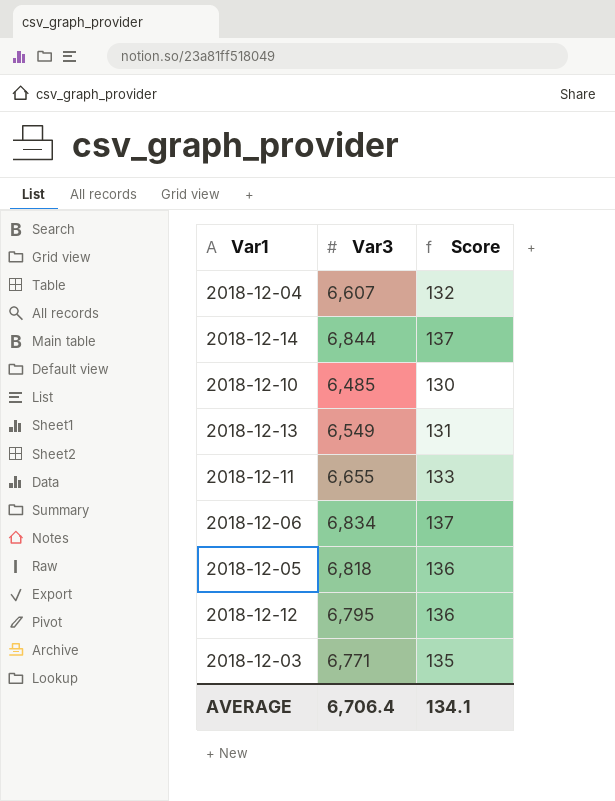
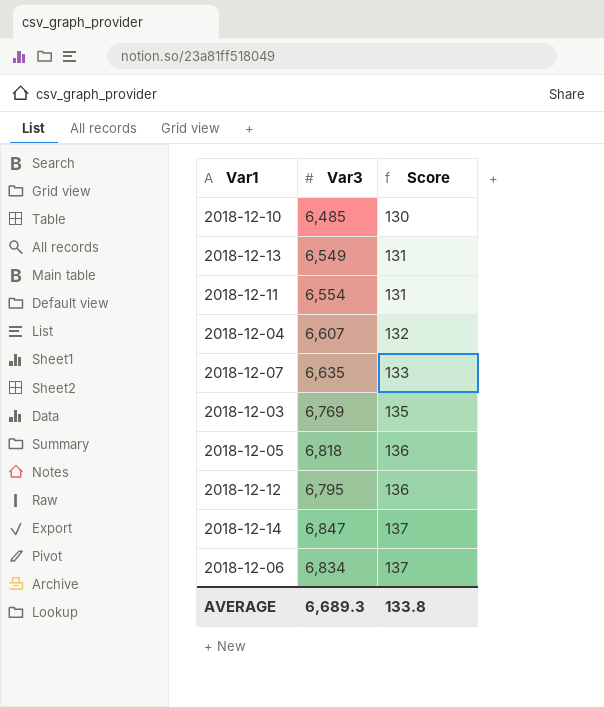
row order: none -> Score ascending
2018-12-11 | Var3: 6,655 -> 6,554
2018-12-11 | Score: 133 -> 131
row 2018-12-07: none -> 6,635 | 133
2018-12-03 | Var3: 6,771 -> 6,769
2018-12-14 | Var3: 6,844 -> 6,847
AVERAGE | Var3: 6,706.4 -> 6,689.3
AVERAGE | Score: 134.1 -> 133.8

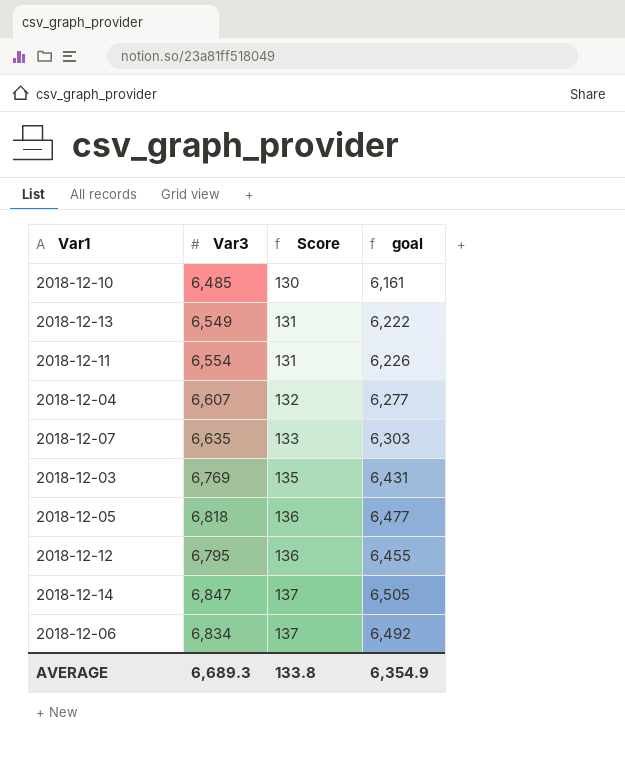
column goal | formula: none -> [Var3] * 0.95

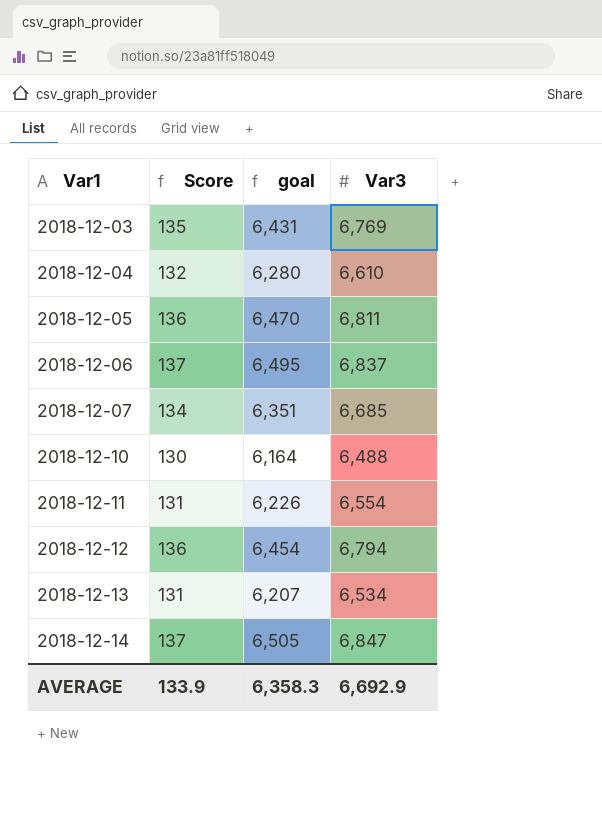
row order: Score ascending -> Var1 ascending
column Var3 | position: 2 -> 4
2018-12-04 | goal: 6,277 -> 6,280
2018-12-04 | Var3: 6,607 -> 6,610
2018-12-05 | goal: 6,477 -> 6,470
2018-12-05 | Var3: 6,818 -> 6,811
2018-12-06 | goal: 6,492 -> 6,495
2018-12-06 | Var3: 6,834 -> 6,837
2018-12-07 | Score: 133 -> 134
2018-12-07 | goal: 6,303 -> 6,351
2018-12-07 | Var3: 6,635 -> 6,685
2018-12-10 | goal: 6,161 -> 6,164
2018-12-10 | Var3: 6,485 -> 6,488
2018-12-12 | goal: 6,455 -> 6,454
2018-12-12 | Var3: 6,795 -> 6,794
2018-12-13 | goal: 6,222 -> 6,207
2018-12-13 | Var3: 6,549 -> 6,534
AVERAGE | Score: 133.8 -> 133.9
AVERAGE | goal: 6,354.9 -> 6,358.3
AVERAGE | Var3: 6,689.3 -> 6,692.9

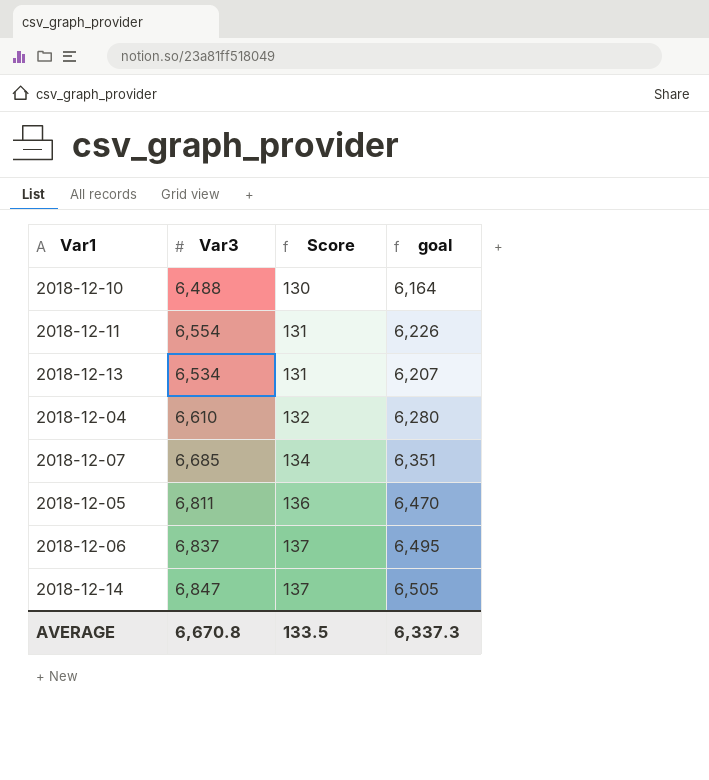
row order: Var1 ascending -> Score ascending
column Var3 | position: 4 -> 2
row 2018-12-03: 135 | 6,431 | 6,769 -> none
row 2018-12-12: 136 | 6,454 | 6,794 -> none
AVERAGE | Var3: 6,692.9 -> 6,670.8
AVERAGE | Score: 133.9 -> 133.5
AVERAGE | goal: 6,358.3 -> 6,337.3

